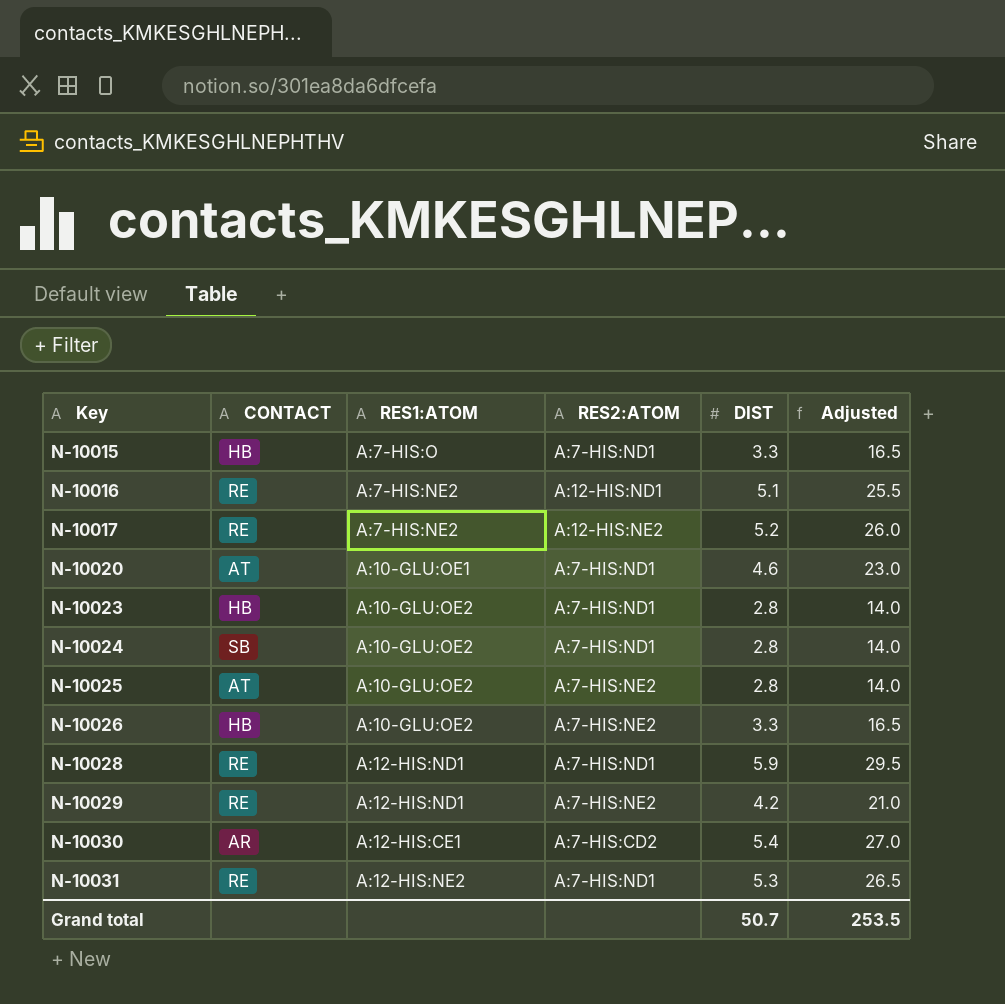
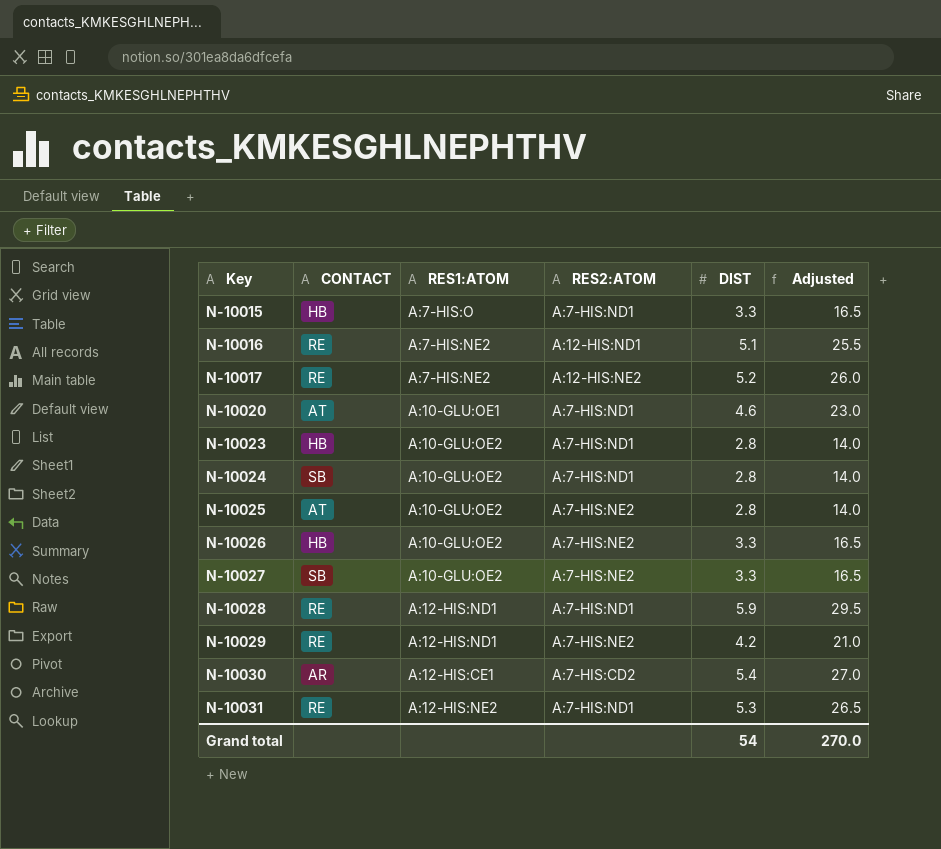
row N-10027: none -> SB | A:10-GLU:OE2 | A:7-HIS:NE2 | 3.3 | 16.5
Grand total | DIST: 50.7 -> 54
Grand total | Adjusted: 253.5 -> 270.0

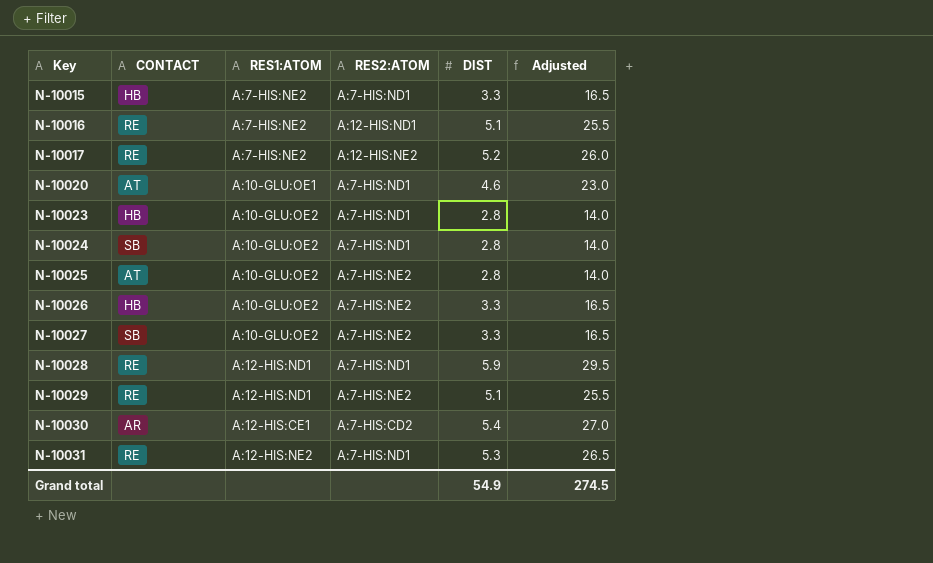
N-10015 | RES1:ATOM: A:7-HIS:O -> A:7-HIS:NE2
N-10029 | DIST: 4.2 -> 5.1
N-10029 | Adjusted: 21.0 -> 25.5
Grand total | DIST: 54 -> 54.9
Grand total | Adjusted: 270.0 -> 274.5

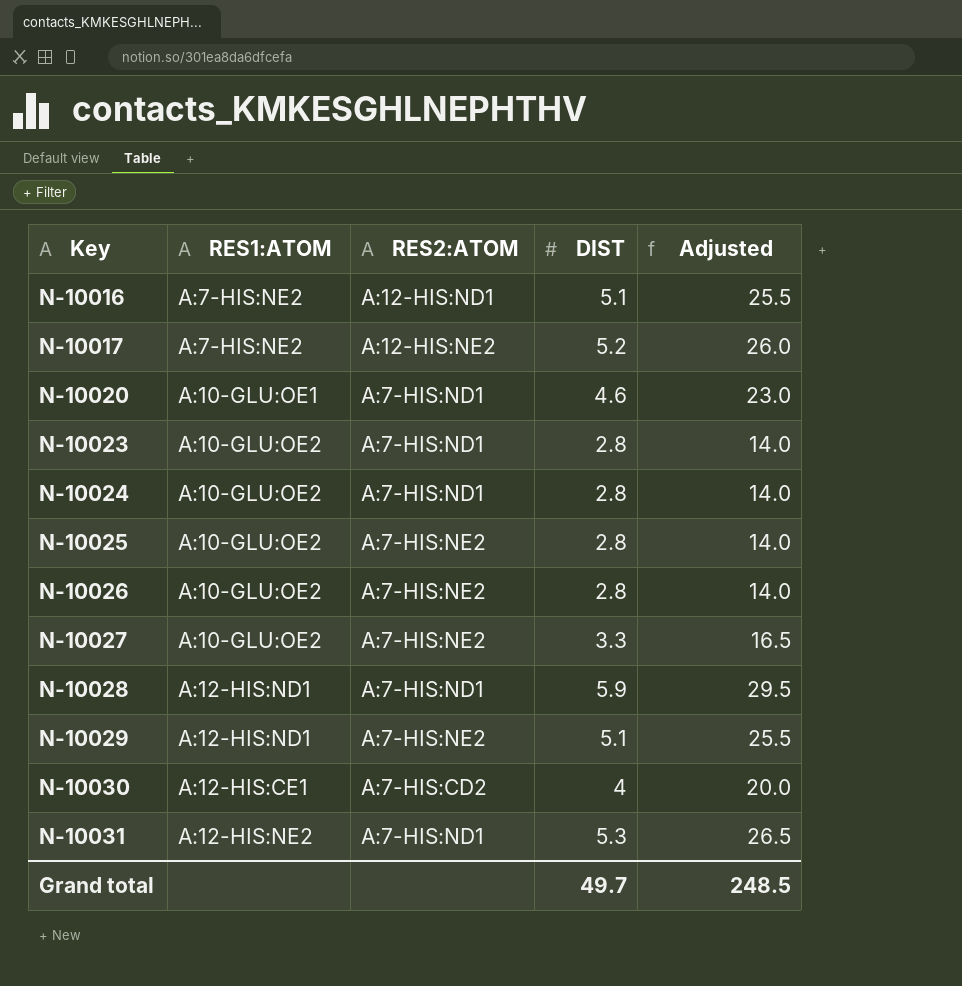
column CONTACT | position: 2 -> none
row N-10015: HB | A:7-HIS:NE2 | A:7-HIS:ND1 | 3.3 | 16.5 -> none
N-10026 | DIST: 3.3 -> 2.8
N-10026 | Adjusted: 16.5 -> 14.0
N-10030 | DIST: 5.4 -> 4
N-10030 | Adjusted: 27.0 -> 20.0
Grand total | DIST: 54.9 -> 49.7
Grand total | Adjusted: 274.5 -> 248.5

